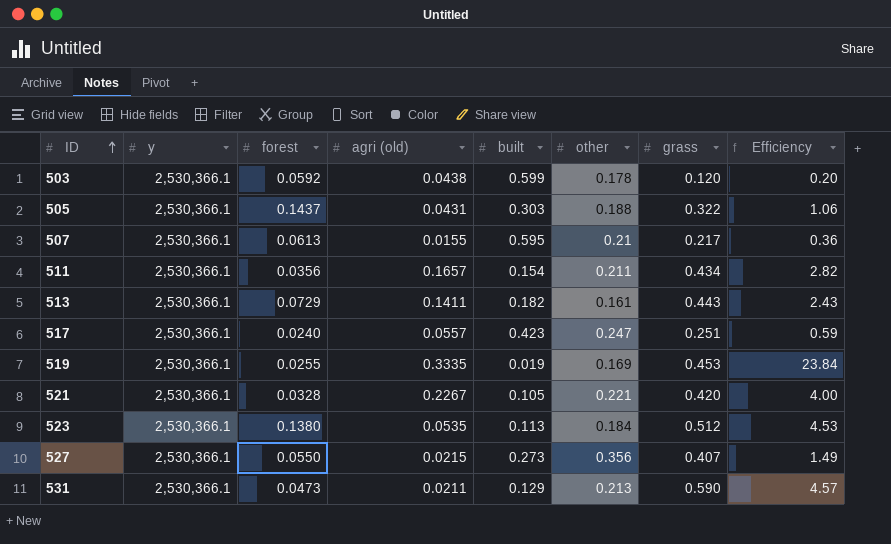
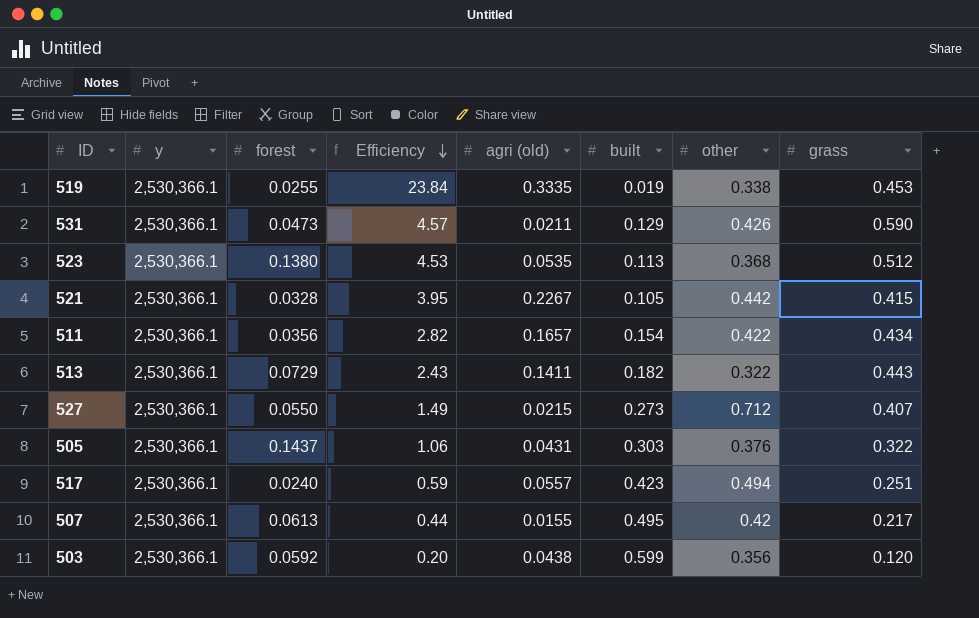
row order: ID ascending -> Efficiency descending
column Efficiency | position: 8 -> 4
519 | other: 0.169 -> 0.338
531 | other: 0.213 -> 0.426
523 | other: 0.184 -> 0.368
521 | Efficiency: 4.00 -> 3.95
521 | other: 0.221 -> 0.442
521 | grass: 0.420 -> 0.415
511 | other: 0.211 -> 0.422
513 | other: 0.161 -> 0.322
527 | other: 0.356 -> 0.712
505 | other: 0.188 -> 0.376
517 | other: 0.247 -> 0.494
507 | Efficiency: 0.36 -> 0.44
507 | built: 0.595 -> 0.495
507 | other: 0.21 -> 0.42
503 | other: 0.178 -> 0.356

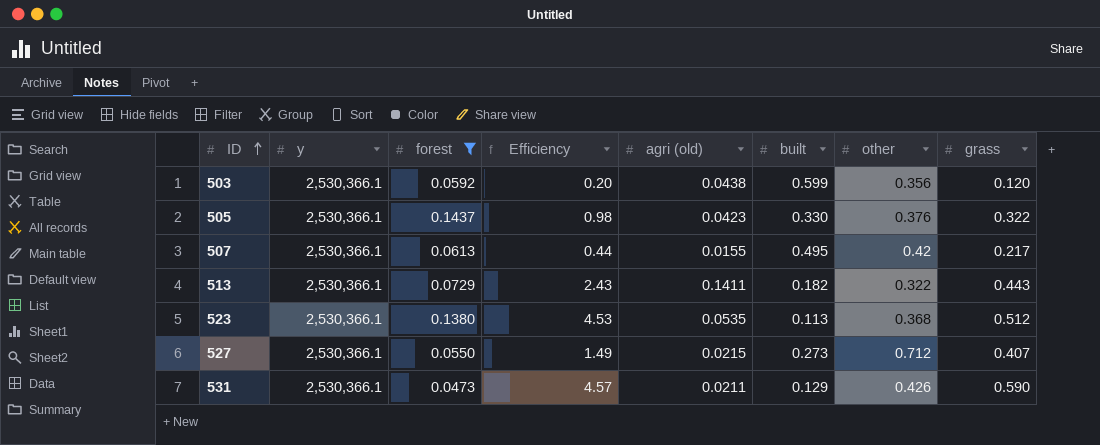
filter: none -> forest >= 0.0473
row order: Efficiency descending -> ID ascending
505 | Efficiency: 1.06 -> 0.98
505 | agri (old): 0.0431 -> 0.0423
505 | built: 0.303 -> 0.330

